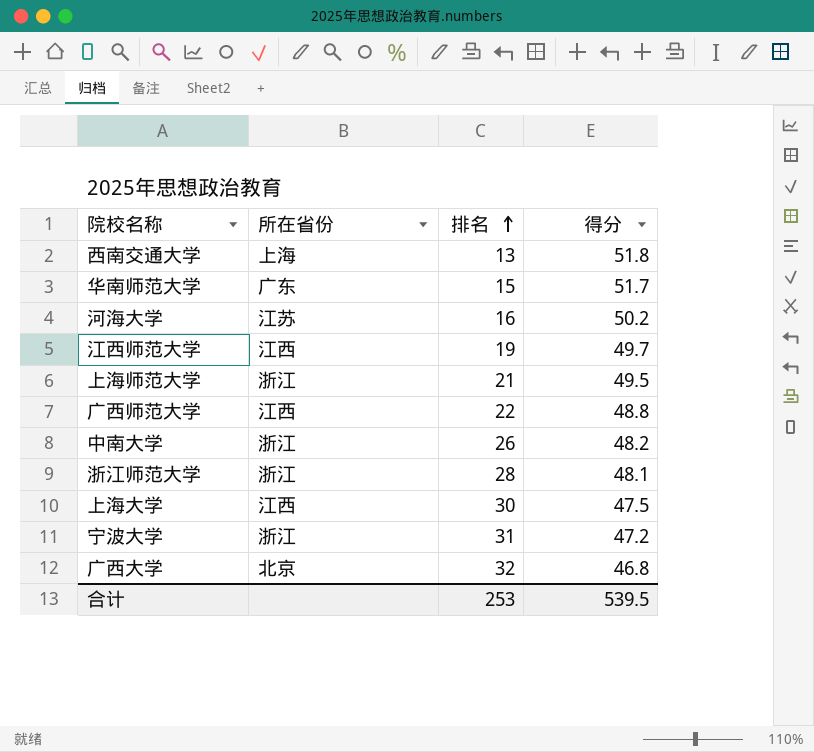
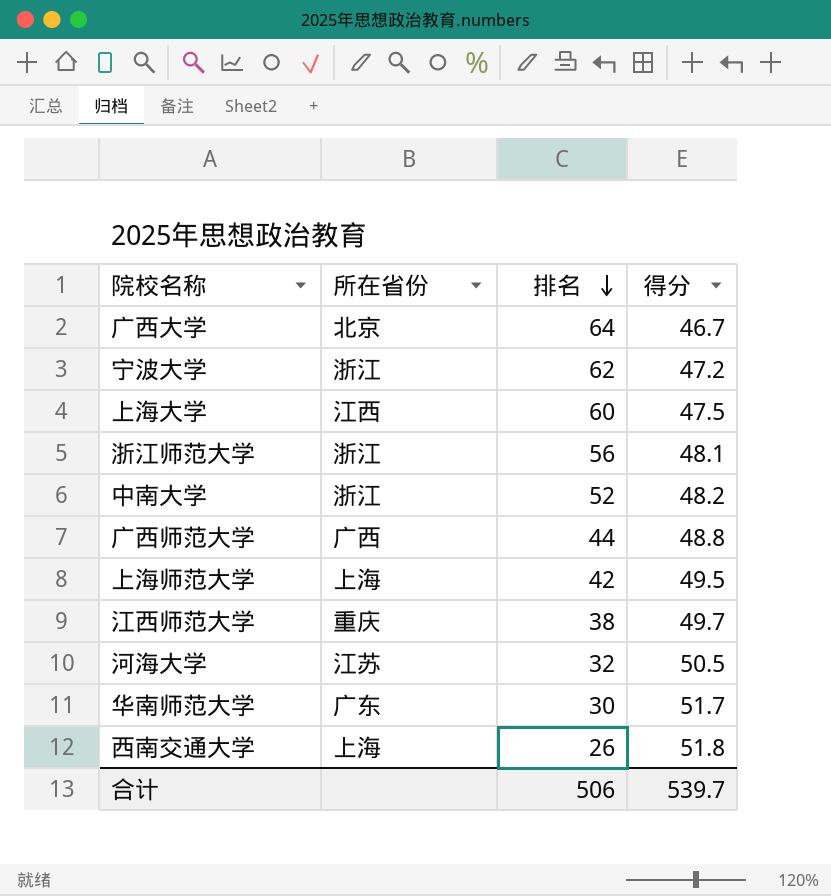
row order: 排名 ascending -> 排名 descending
广西大学 | 排名: 32 -> 64
广西大学 | 得分: 46.8 -> 46.7
宁波大学 | 排名: 31 -> 62
上海大学 | 排名: 30 -> 60
浙江师范大学 | 排名: 28 -> 56
中南大学 | 排名: 26 -> 52
广西师范大学 | 所在省份: 江西 -> 广西
广西师范大学 | 排名: 22 -> 44
上海师范大学 | 所在省份: 浙江 -> 上海
上海师范大学 | 排名: 21 -> 42
江西师范大学 | 所在省份: 江西 -> 重庆
江西师范大学 | 排名: 19 -> 38
河海大学 | 排名: 16 -> 32
河海大学 | 得分: 50.2 -> 50.5
华南师范大学 | 排名: 15 -> 30
西南交通大学 | 排名: 13 -> 26
合计 | 排名: 253 -> 506
合计 | 得分: 539.5 -> 539.7

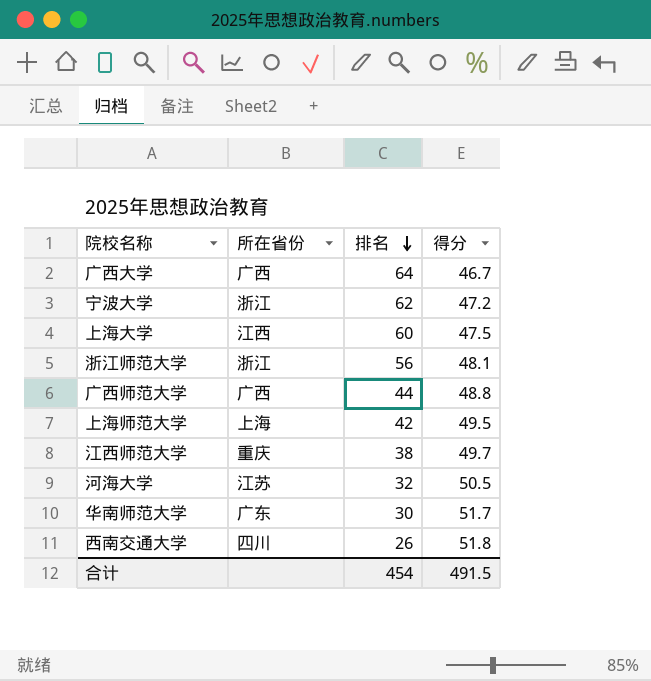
row 中南大学: 浙江 | 52 | 48.2 -> none
广西大学 | 所在省份: 北京 -> 广西
西南交通大学 | 所在省份: 上海 -> 四川
合计 | 排名: 506 -> 454
合计 | 得分: 539.7 -> 491.5

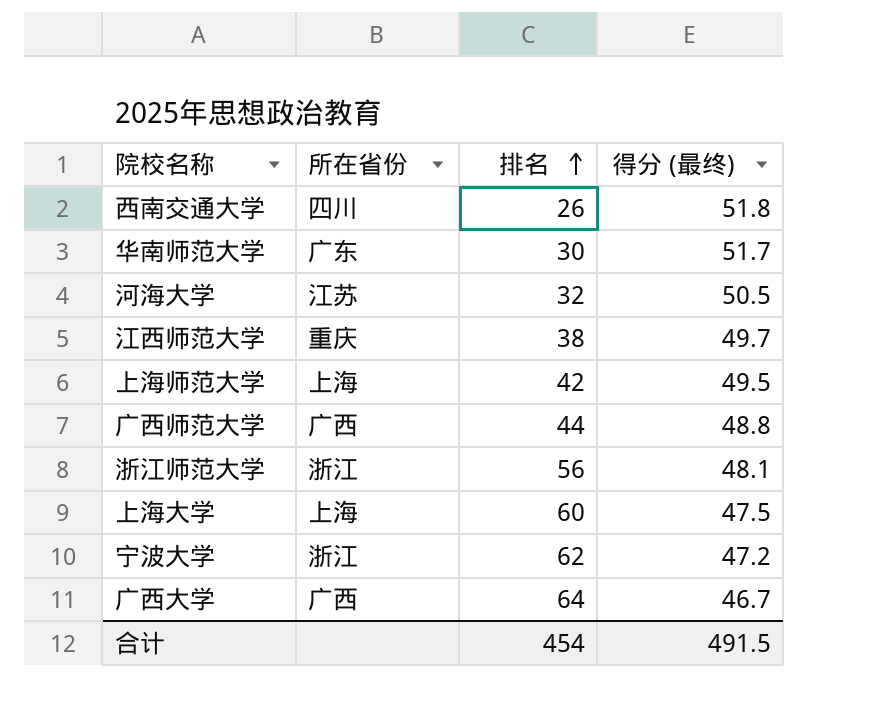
row order: 排名 descending -> 排名 ascending
column name: 得分 -> 得分 (最终)
上海大学 | 所在省份: 江西 -> 上海

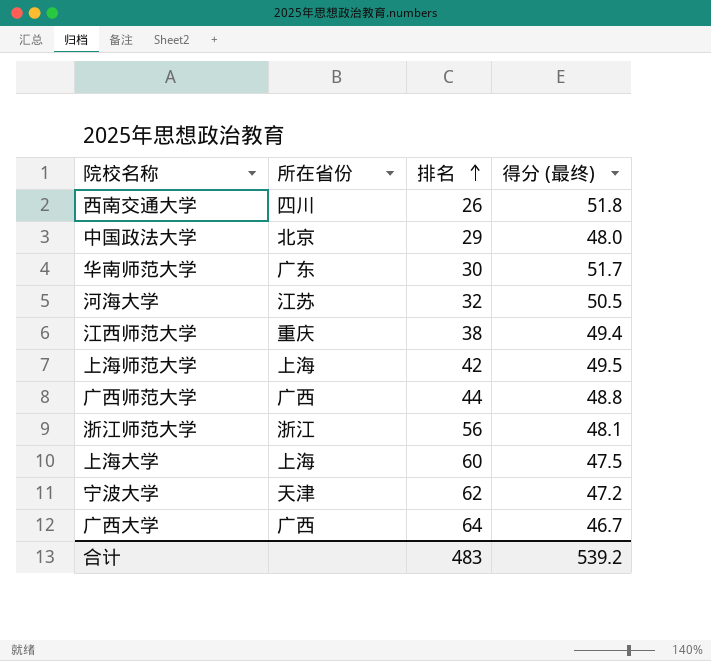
row 中国政法大学: none -> 北京 | 29 | 48.0
江西师范大学 | 得分 (最终): 49.7 -> 49.4
宁波大学 | 所在省份: 浙江 -> 天津
合计 | 排名: 454 -> 483
合计 | 得分 (最终): 491.5 -> 539.2

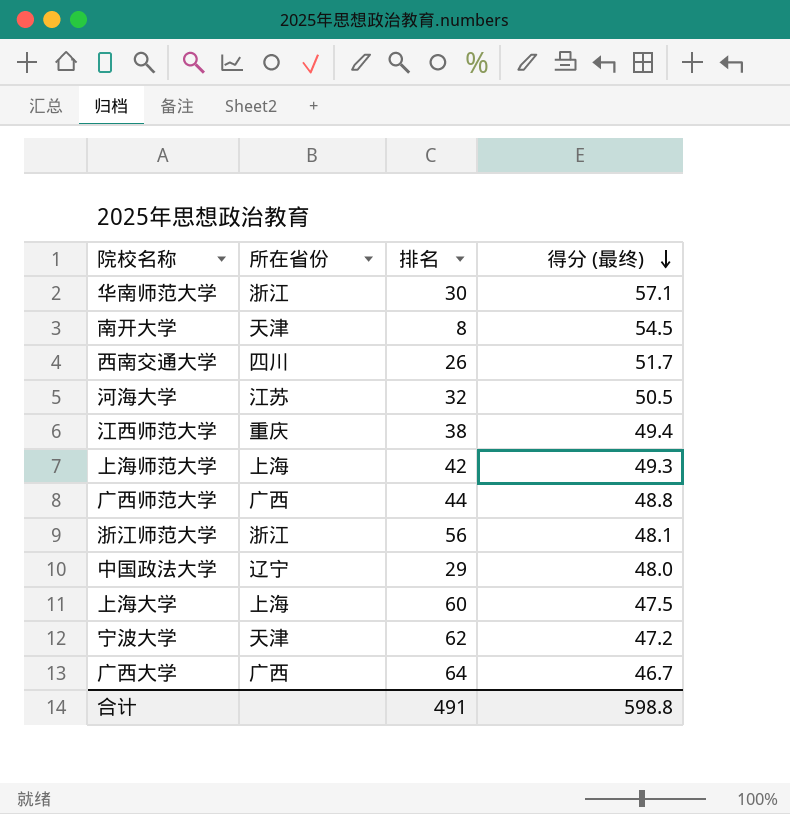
row order: 排名 ascending -> 得分 (最终) descending
华南师范大学 | 所在省份: 广东 -> 浙江
华南师范大学 | 得分 (最终): 51.7 -> 57.1
row 南开大学: none -> 天津 | 8 | 54.5
西南交通大学 | 得分 (最终): 51.8 -> 51.7
上海师范大学 | 得分 (最终): 49.5 -> 49.3
中国政法大学 | 所在省份: 北京 -> 辽宁
合计 | 排名: 483 -> 491
合计 | 得分 (最终): 539.2 -> 598.8

